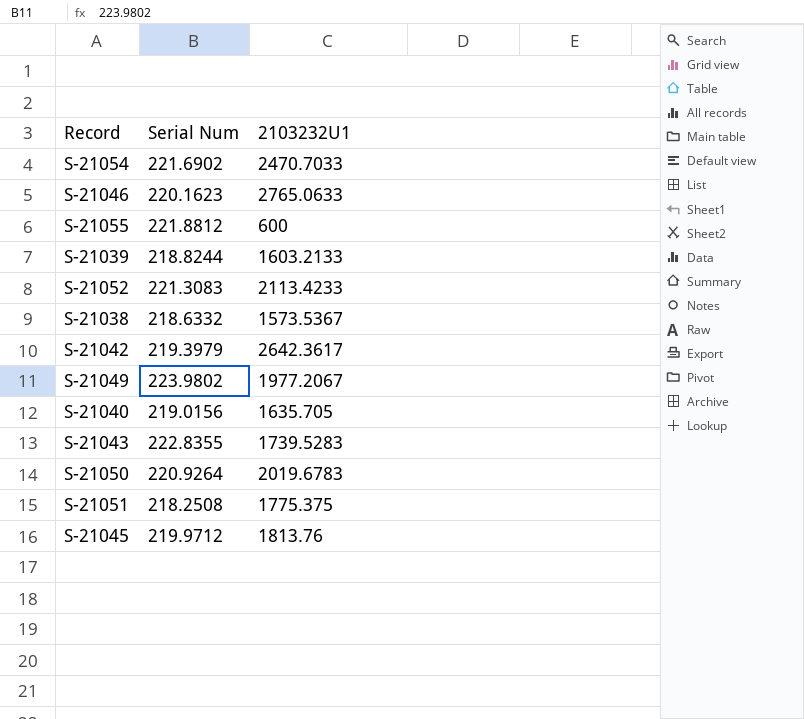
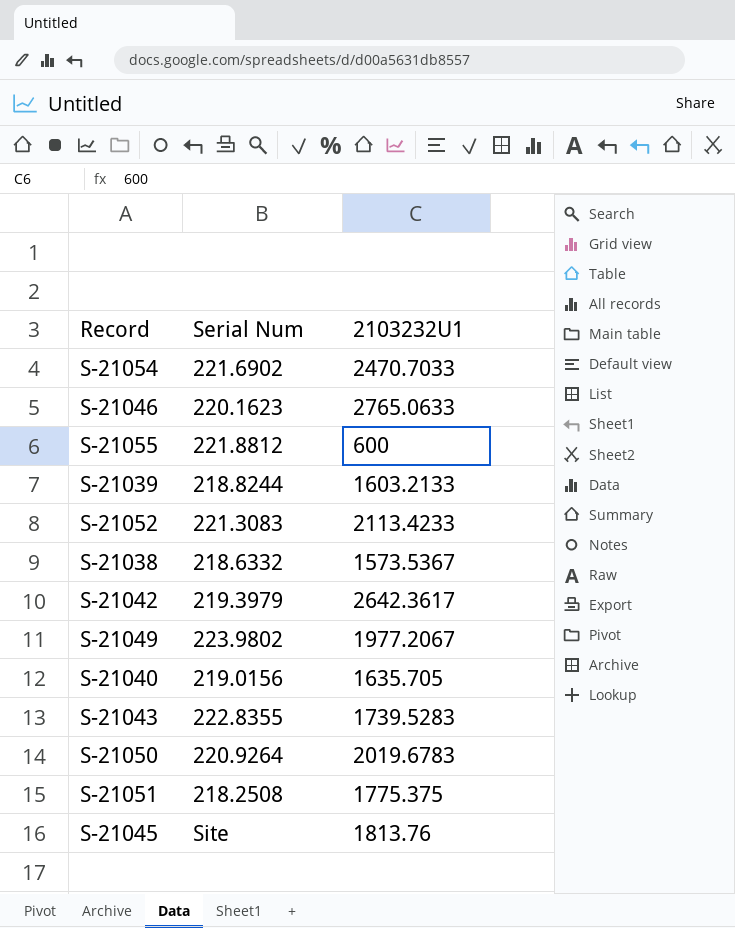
S-21045 | Serial Num: 219.9712 -> Site

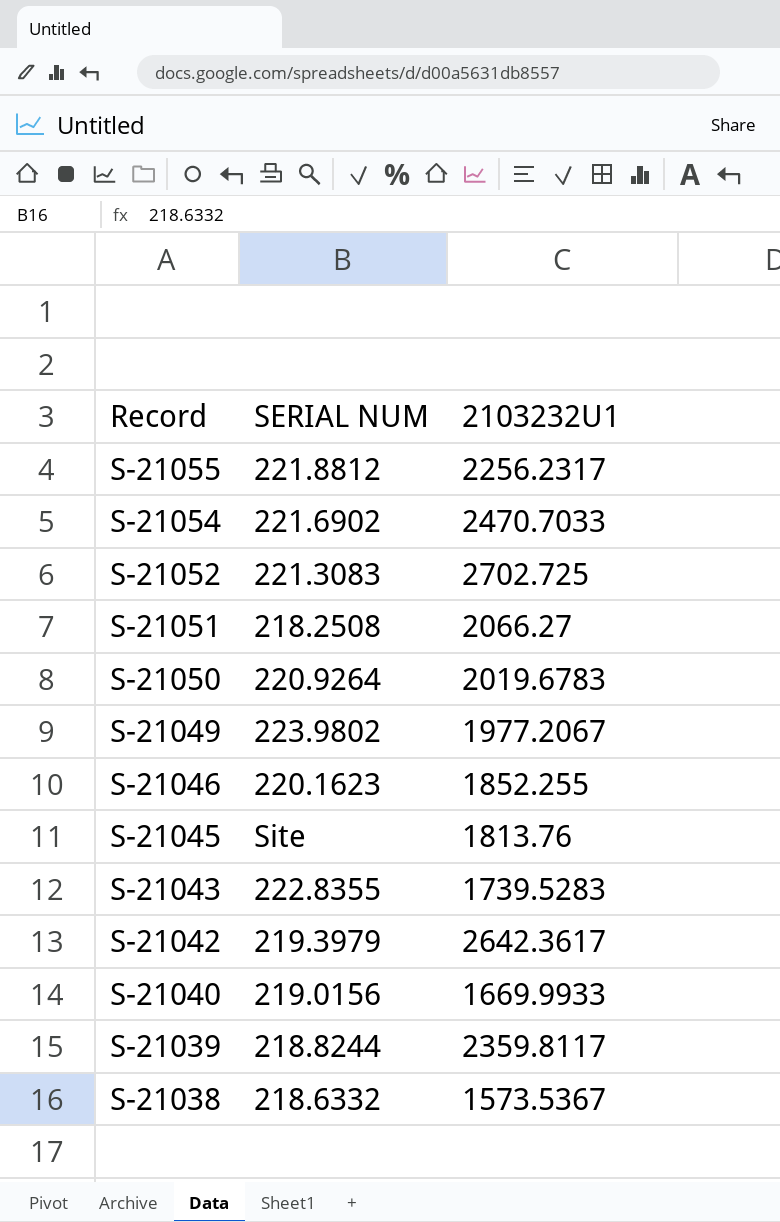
row order: none -> Record descending
column name: Serial Num -> SERIAL NUM
S-21055 | 2103232U1: 600 -> 2256.2317
S-21052 | 2103232U1: 2113.4233 -> 2702.725
S-21051 | 2103232U1: 1775.375 -> 2066.27
S-21046 | 2103232U1: 2765.0633 -> 1852.255
S-21040 | 2103232U1: 1635.705 -> 1669.9933
S-21039 | 2103232U1: 1603.2133 -> 2359.8117

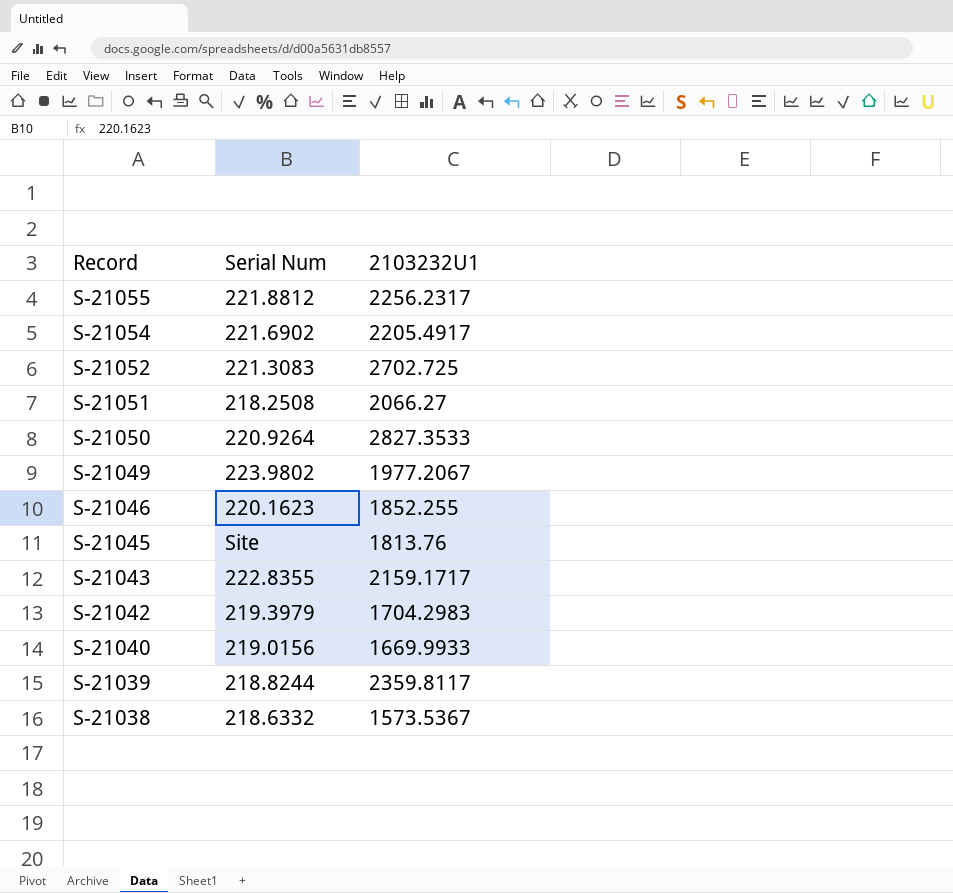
column name: SERIAL NUM -> Serial Num
S-21054 | 2103232U1: 2470.7033 -> 2205.4917
S-21050 | 2103232U1: 2019.6783 -> 2827.3533
S-21043 | 2103232U1: 1739.5283 -> 2159.1717
S-21042 | 2103232U1: 2642.3617 -> 1704.2983

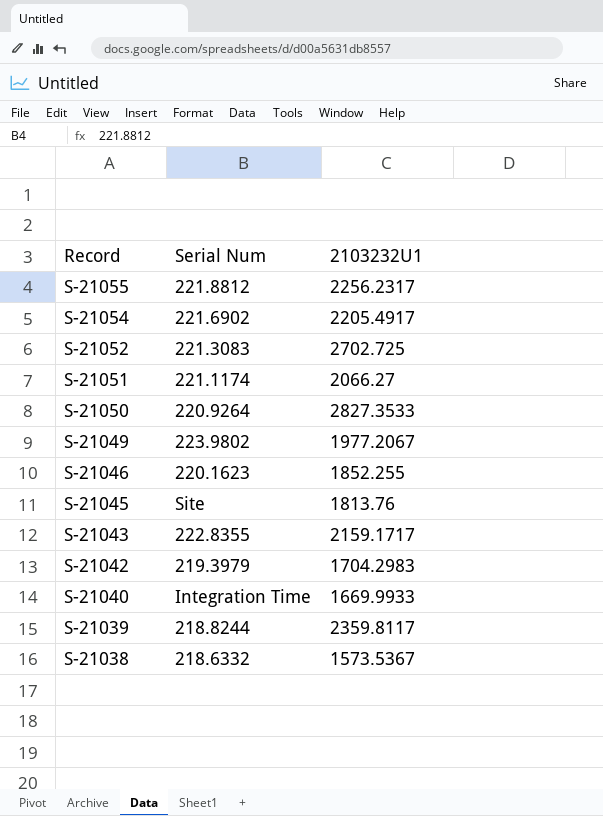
S-21051 | Serial Num: 218.2508 -> 221.1174
S-21040 | Serial Num: 219.0156 -> Integration Time

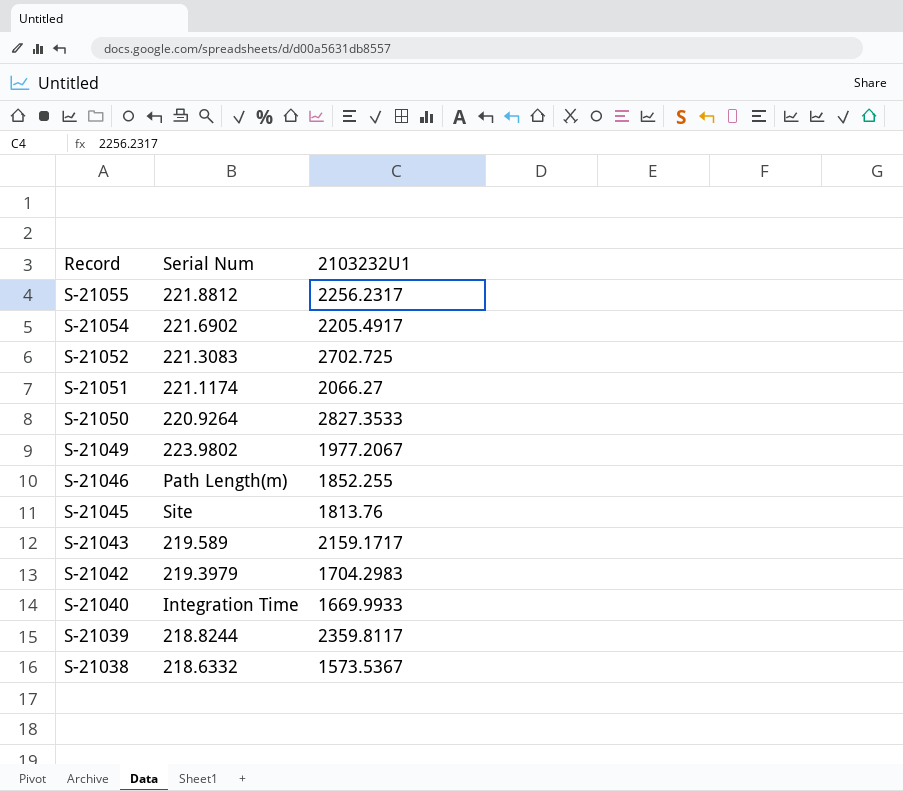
S-21046 | Serial Num: 220.1623 -> Path Length(m)
S-21043 | Serial Num: 222.8355 -> 219.589

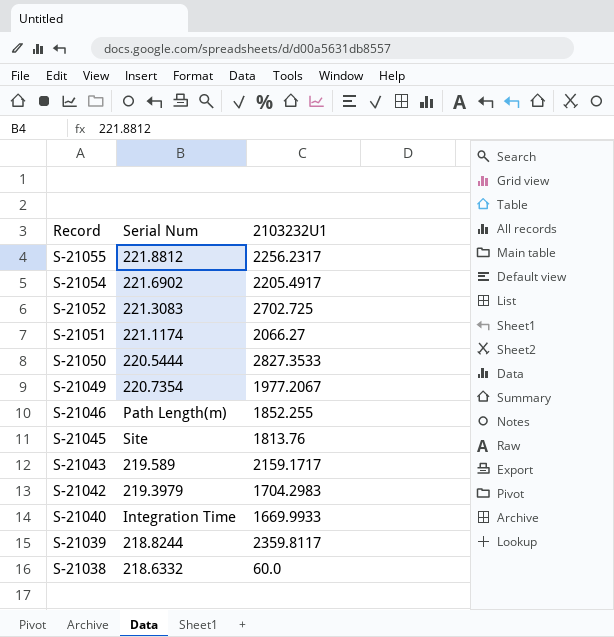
S-21050 | Serial Num: 220.9264 -> 220.5444
S-21049 | Serial Num: 223.9802 -> 220.7354
S-21038 | 2103232U1: 1573.5367 -> 60.0

